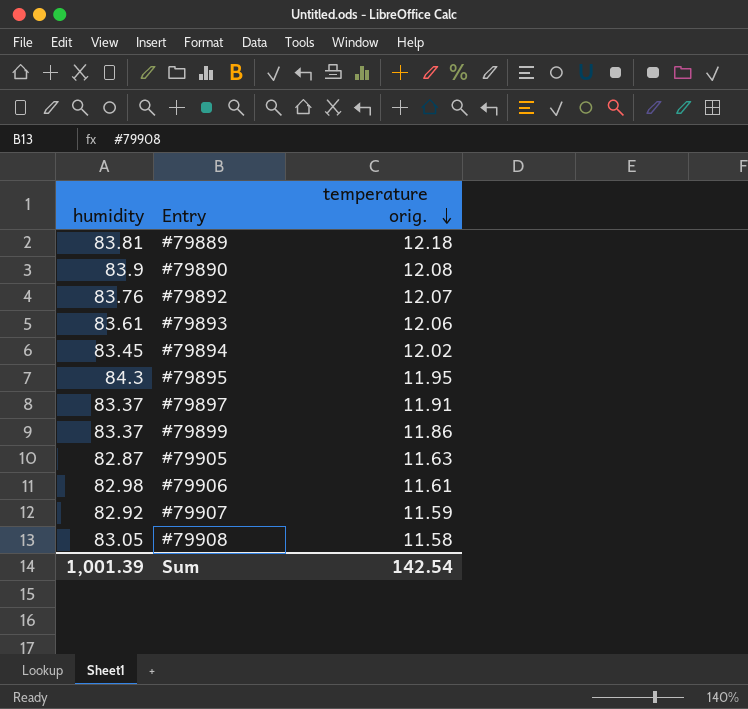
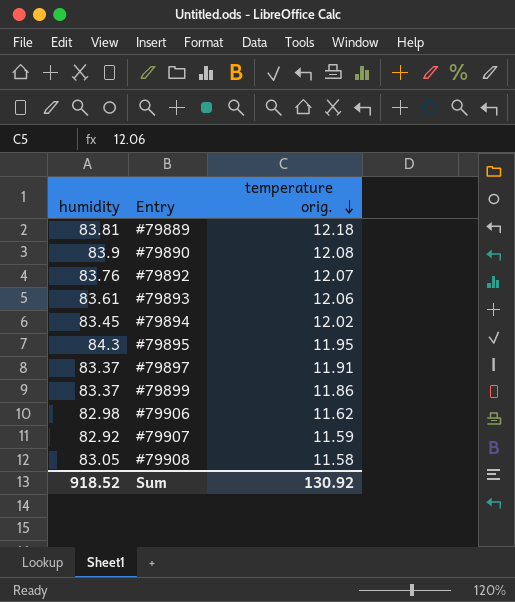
row #79905: 82.87 | 11.63 -> none
#79906 | temperature orig.: 11.61 -> 11.62
Sum | humidity: 1,001.39 -> 918.52
Sum | temperature orig.: 142.54 -> 130.92

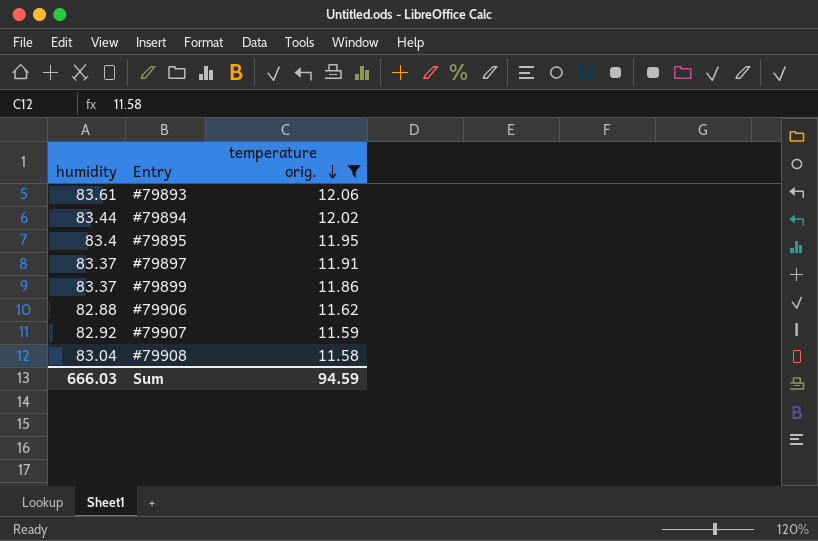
filter: none -> temperature orig. <= 12.06
#79894 | humidity: 83.45 -> 83.44
#79895 | humidity: 84.3 -> 83.4
#79906 | humidity: 82.98 -> 82.88
#79908 | humidity: 83.05 -> 83.04
Sum | humidity: 918.52 -> 666.03
Sum | temperature orig.: 130.92 -> 94.59

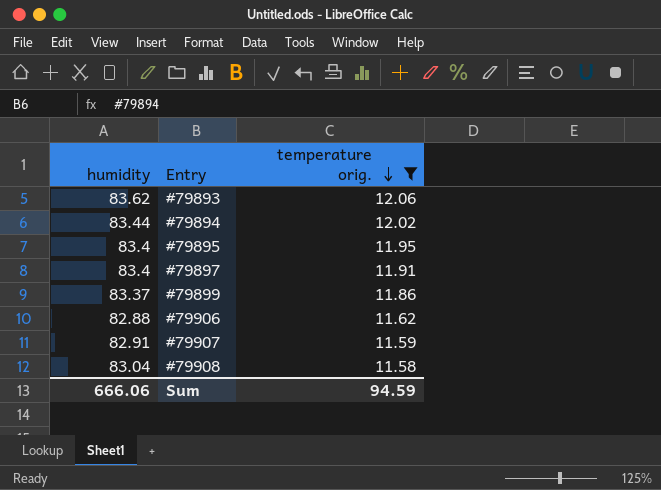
#79893 | humidity: 83.61 -> 83.62
#79897 | humidity: 83.37 -> 83.4
#79907 | humidity: 82.92 -> 82.91
Sum | humidity: 666.03 -> 666.06

